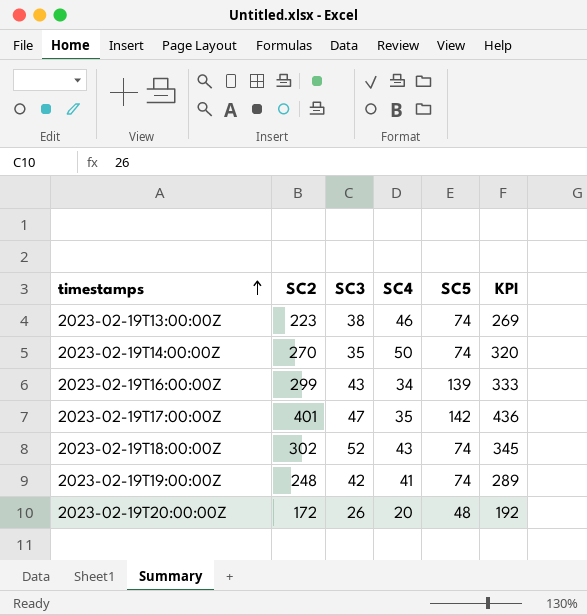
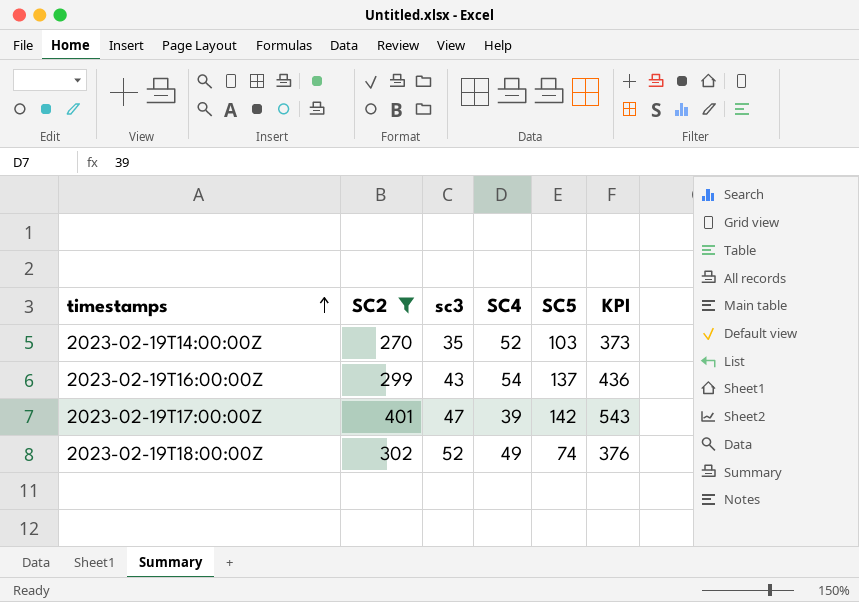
filter: none -> SC2 >= 270
column name: SC3 -> sc3
column KPI | formula: [SC2] + [SC4] -> [SC2] + [SC5]
2023-02-19T14:00:00Z | SC4: 50 -> 52
2023-02-19T14:00:00Z | SC5: 74 -> 103
2023-02-19T16:00:00Z | SC4: 34 -> 54
2023-02-19T16:00:00Z | SC5: 139 -> 137
2023-02-19T17:00:00Z | SC4: 35 -> 39
2023-02-19T18:00:00Z | SC4: 43 -> 49

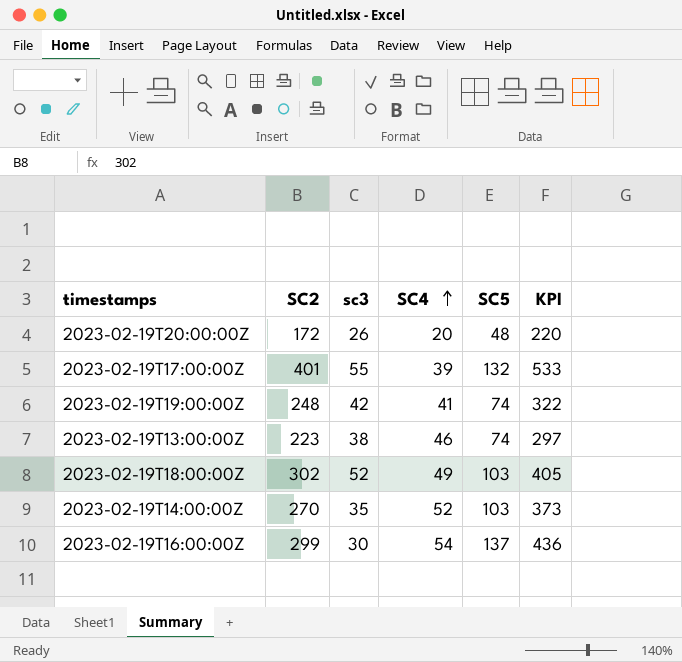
filter: SC2 >= 270 -> none
row order: timestamps ascending -> SC4 ascending
2023-02-19T17:00:00Z | sc3: 47 -> 55
2023-02-19T17:00:00Z | SC5: 142 -> 132
2023-02-19T17:00:00Z | KPI: 543 -> 533
2023-02-19T18:00:00Z | SC5: 74 -> 103
2023-02-19T18:00:00Z | KPI: 376 -> 405
2023-02-19T16:00:00Z | sc3: 43 -> 30

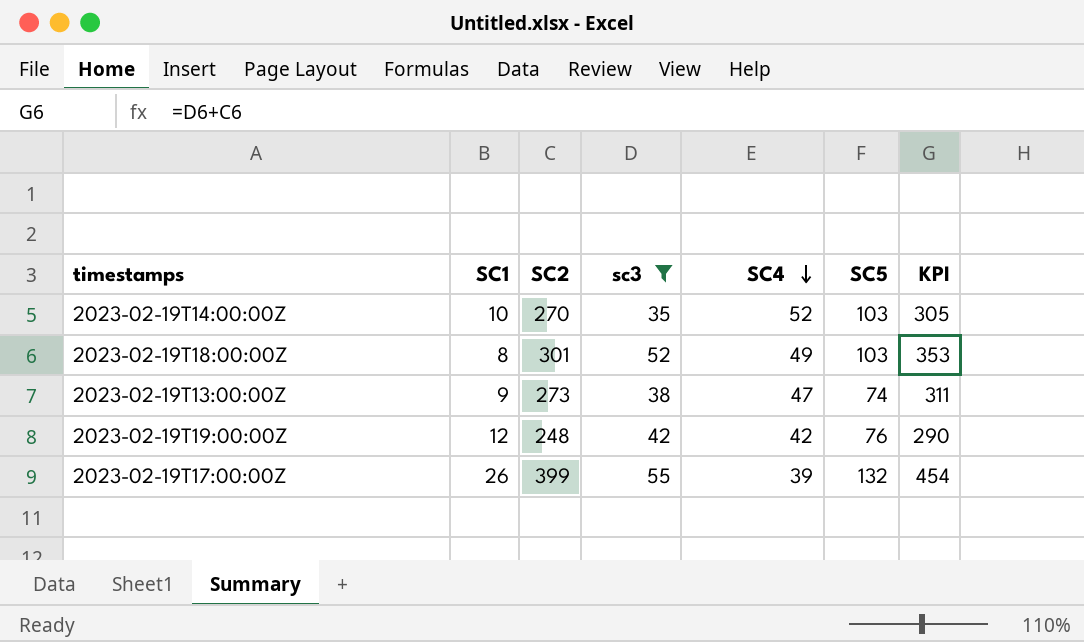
filter: none -> sc3 >= 35
row order: SC4 ascending -> SC4 descending
column SC1 | position: none -> 2
column KPI | formula: [SC2] + [SC5] -> [SC2] + [sc3]
2023-02-19T18:00:00Z | SC2: 302 -> 301
2023-02-19T13:00:00Z | SC2: 223 -> 273
2023-02-19T13:00:00Z | SC4: 46 -> 47
2023-02-19T19:00:00Z | SC4: 41 -> 42
2023-02-19T19:00:00Z | SC5: 74 -> 76
2023-02-19T17:00:00Z | SC2: 401 -> 399

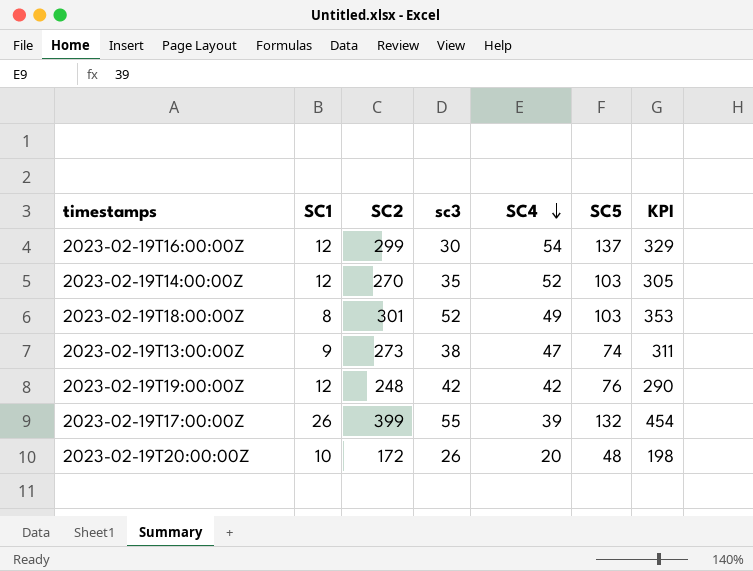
filter: sc3 >= 35 -> none
2023-02-19T14:00:00Z | SC1: 10 -> 12

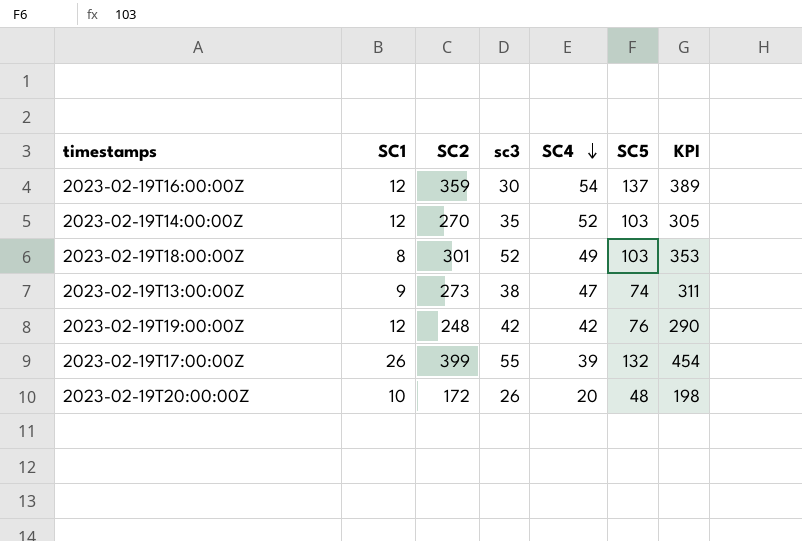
2023-02-19T16:00:00Z | SC2: 299 -> 359
2023-02-19T16:00:00Z | KPI: 329 -> 389

